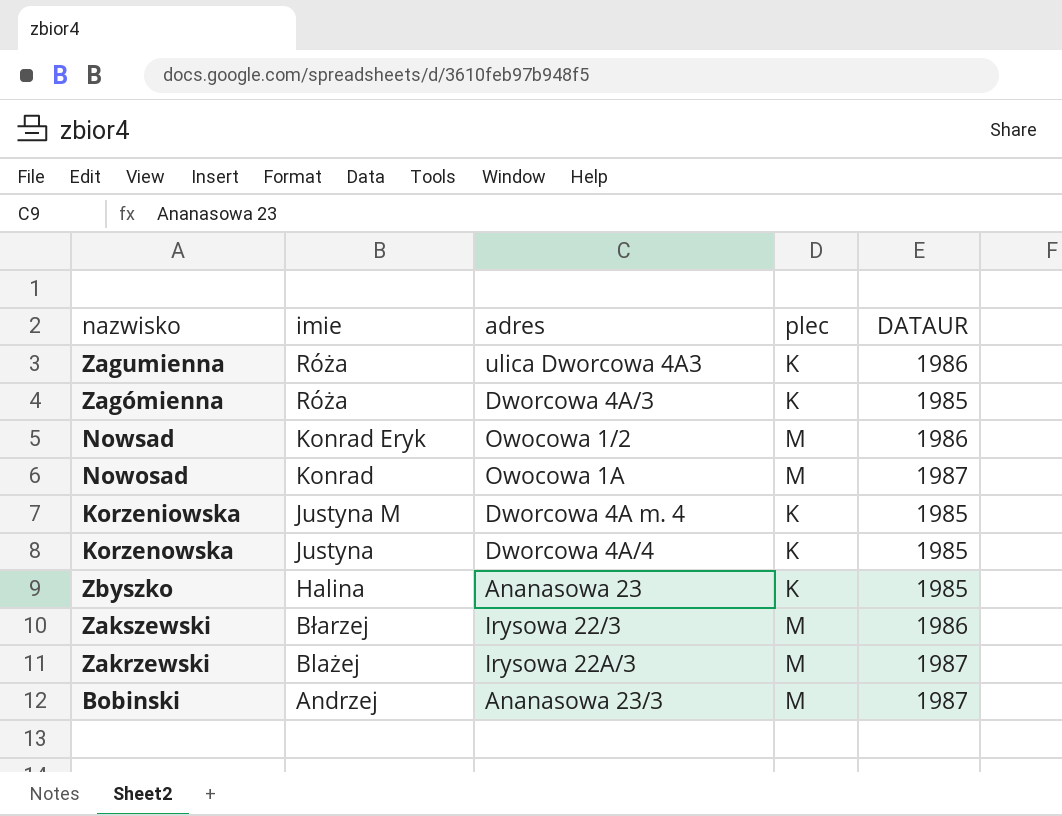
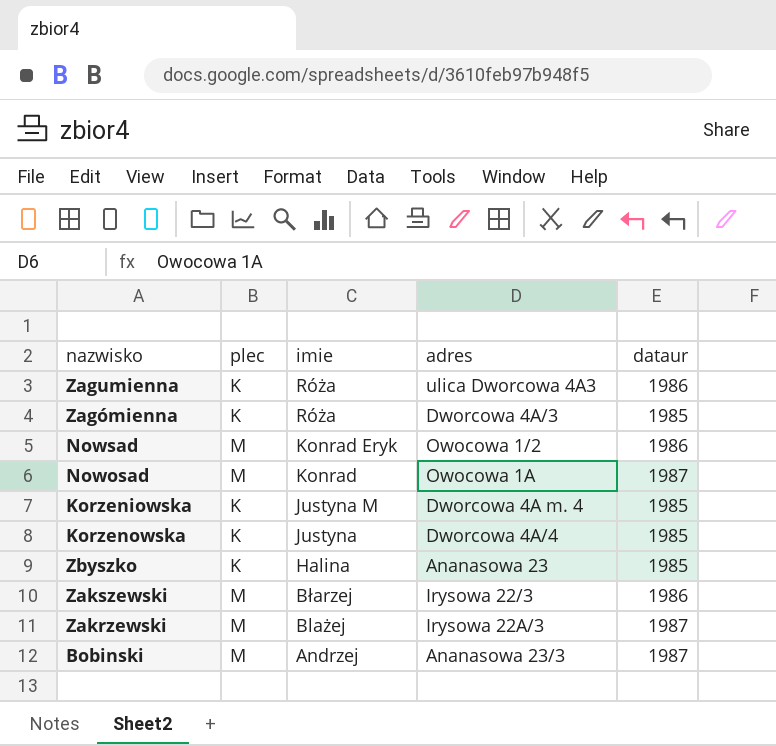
column plec | position: 4 -> 2
column name: DATAUR -> dataur

